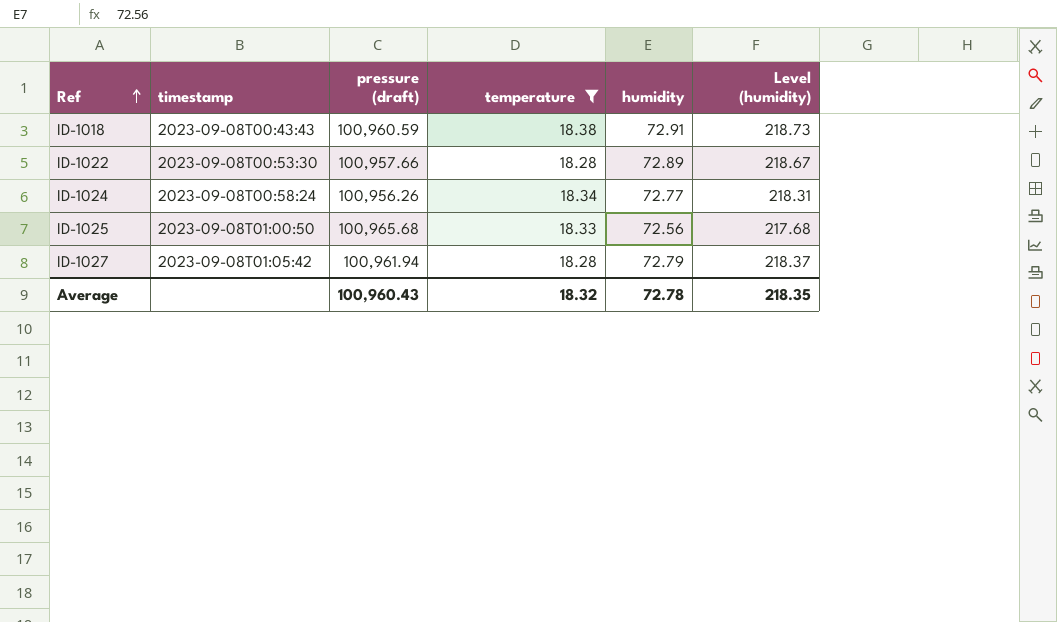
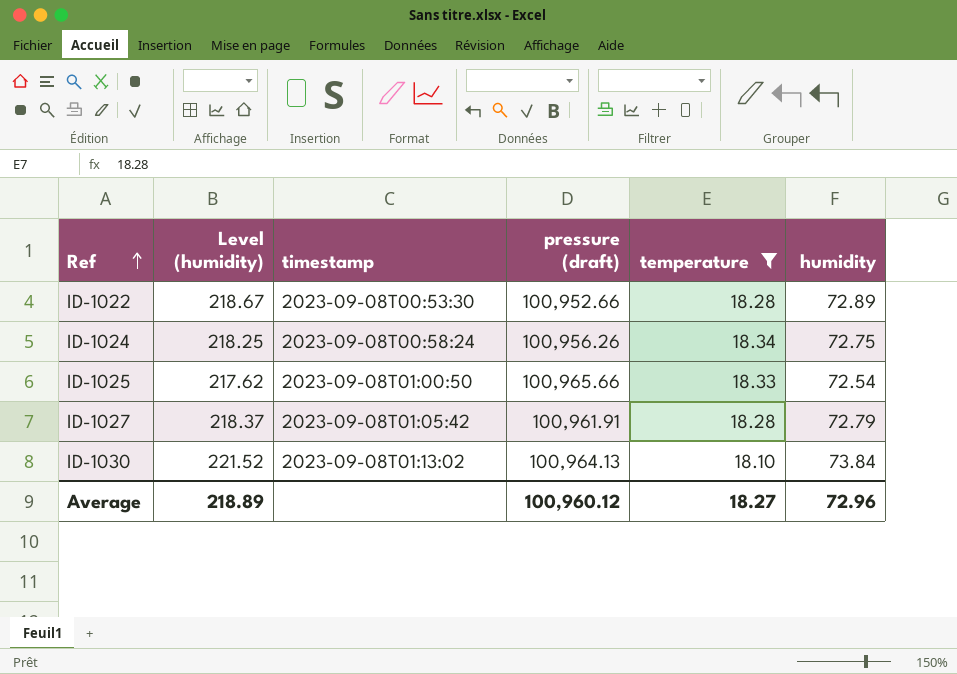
column Level (humidity) | position: 6 -> 2
row ID-1018: 2023-09-08T00:43:43 | 100,960.59 | 18.38 | 72.91 | 218.73 -> none
ID-1022 | pressure (draft): 100,957.66 -> 100,952.66
ID-1024 | Level (humidity): 218.31 -> 218.25
ID-1024 | humidity: 72.77 -> 72.75
ID-1025 | Level (humidity): 217.68 -> 217.62
ID-1025 | pressure (draft): 100,965.68 -> 100,965.66
ID-1025 | humidity: 72.56 -> 72.54
ID-1027 | pressure (draft): 100,961.94 -> 100,961.91
row ID-1030: none -> 221.52 | 2023-09-08T01:13:02 | 100,964.13 | 18.10 | 73.84
Average | Level (humidity): 218.35 -> 218.89
Average | pressure (draft): 100,960.43 -> 100,960.12
Average | temperature: 18.32 -> 18.27
Average | humidity: 72.78 -> 72.96

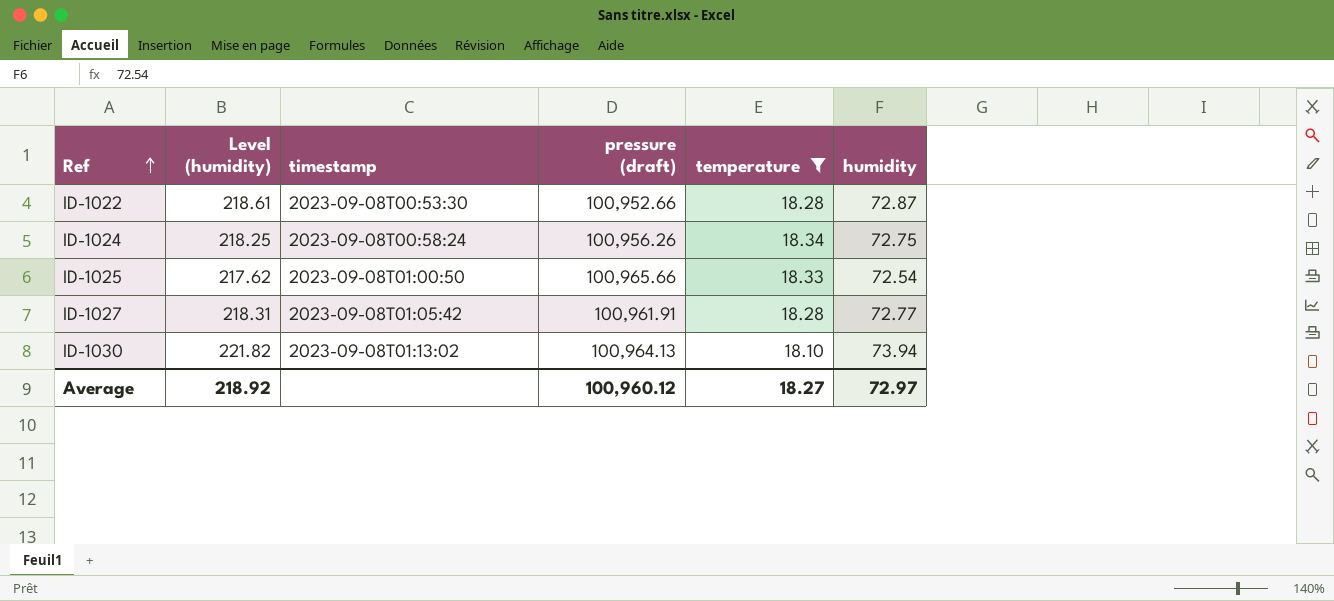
ID-1022 | Level (humidity): 218.67 -> 218.61
ID-1022 | humidity: 72.89 -> 72.87
ID-1027 | Level (humidity): 218.37 -> 218.31
ID-1027 | humidity: 72.79 -> 72.77
ID-1030 | Level (humidity): 221.52 -> 221.82
ID-1030 | humidity: 73.84 -> 73.94
Average | Level (humidity): 218.89 -> 218.92
Average | humidity: 72.96 -> 72.97

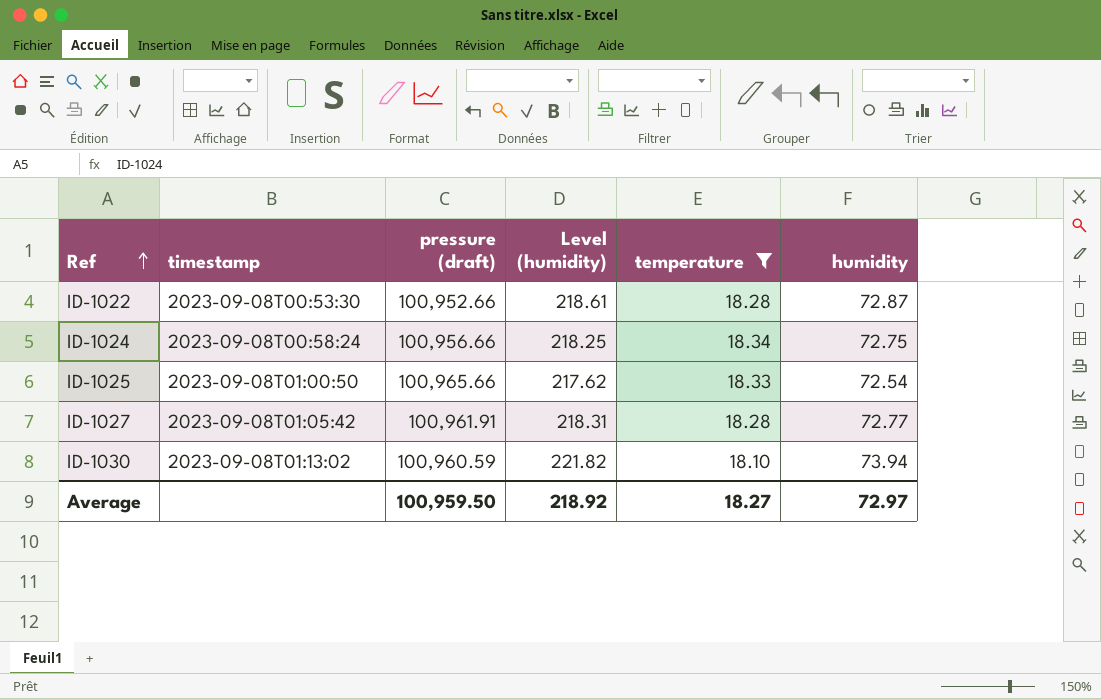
column Level (humidity) | position: 2 -> 4
ID-1024 | pressure (draft): 100,956.26 -> 100,956.66
ID-1030 | pressure (draft): 100,964.13 -> 100,960.59
Average | pressure (draft): 100,960.12 -> 100,959.50

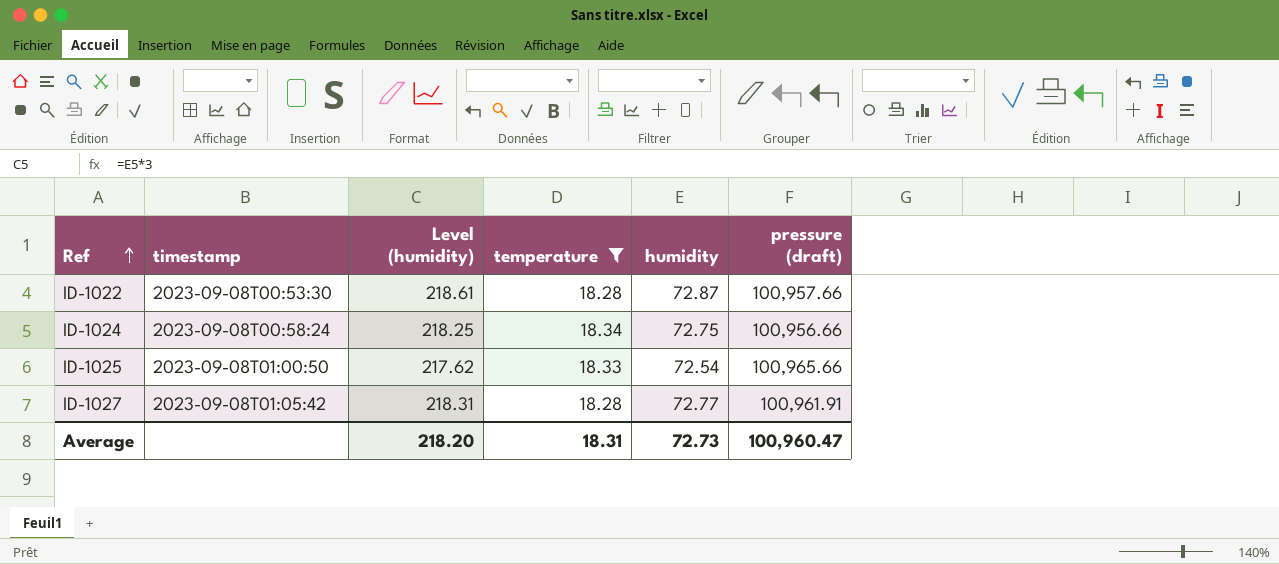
column pressure (draft) | position: 3 -> 6
row ID-1030: 2023-09-08T01:13:02 | 100,960.59 | 221.82 | 18.10 | 73.94 -> none
ID-1022 | pressure (draft): 100,952.66 -> 100,957.66
Average | Level (humidity): 218.92 -> 218.20
Average | temperature: 18.27 -> 18.31
Average | humidity: 72.97 -> 72.73
Average | pressure (draft): 100,959.50 -> 100,960.47

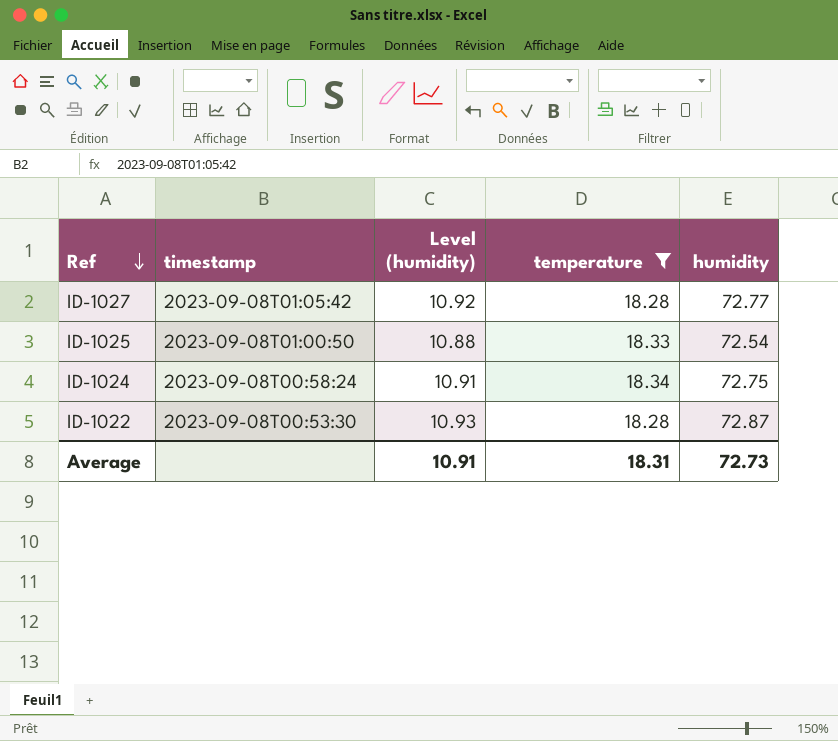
row order: Ref ascending -> Ref descending
column pressure (draft) | position: 6 -> none
column Level (humidity) | formula: [humidity] * 3 -> [humidity] * 0.15
Average | Level (humidity): 218.20 -> 10.91

